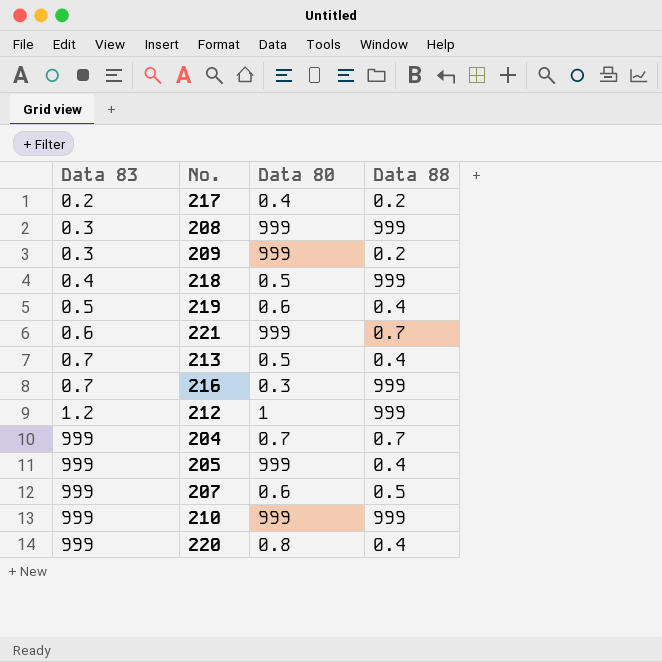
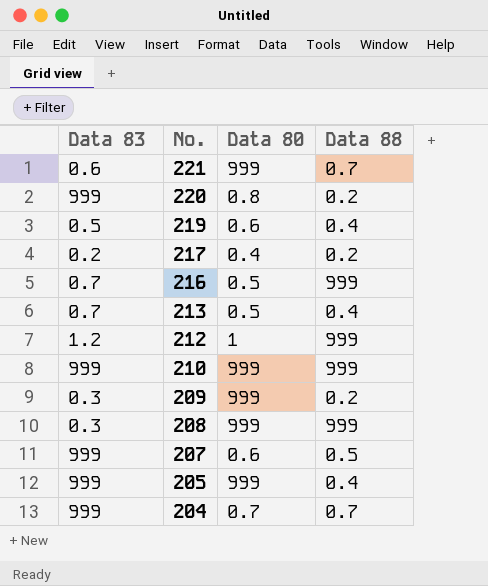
row order: Data 83 ascending -> No. descending
row 218: 0.4 | 0.5 | 999 -> none
220 | Data 88: 0.4 -> 0.2
216 | Data 80: 0.3 -> 0.5

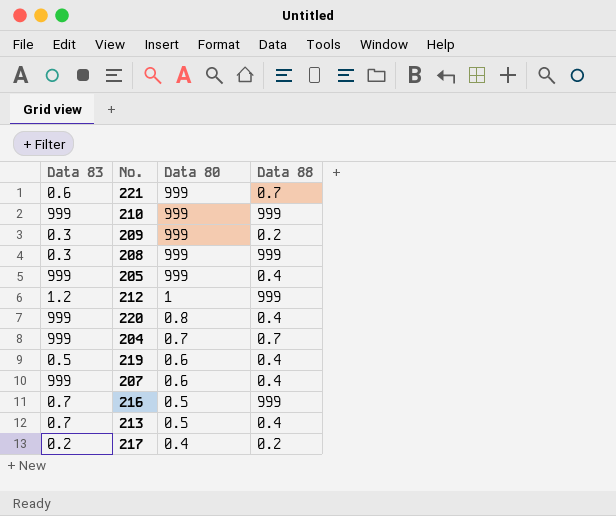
row order: No. descending -> Data 80 descending
220 | Data 88: 0.2 -> 0.4
207 | Data 88: 0.5 -> 0.4

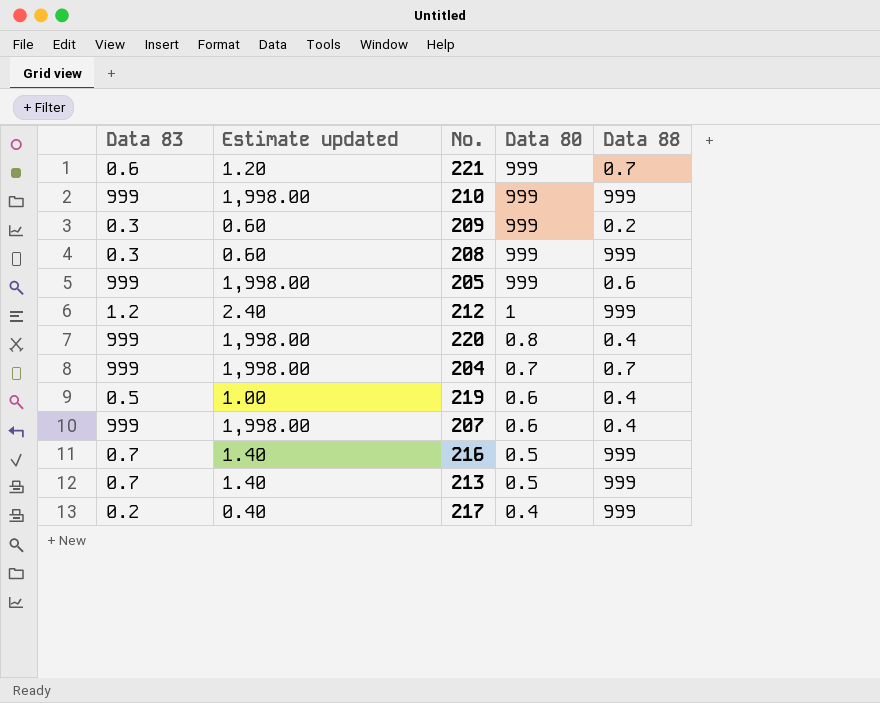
column Estimate updated | formula: none -> [Data 83] * 2
205 | Data 88: 0.4 -> 0.6
213 | Data 88: 0.4 -> 999
217 | Data 88: 0.2 -> 999

